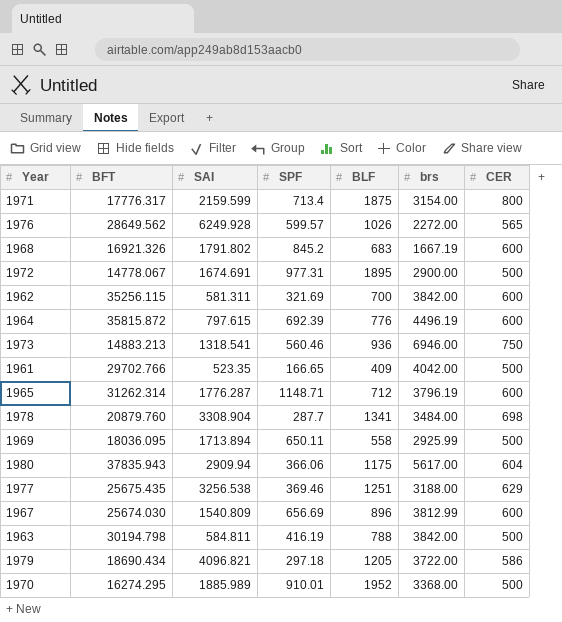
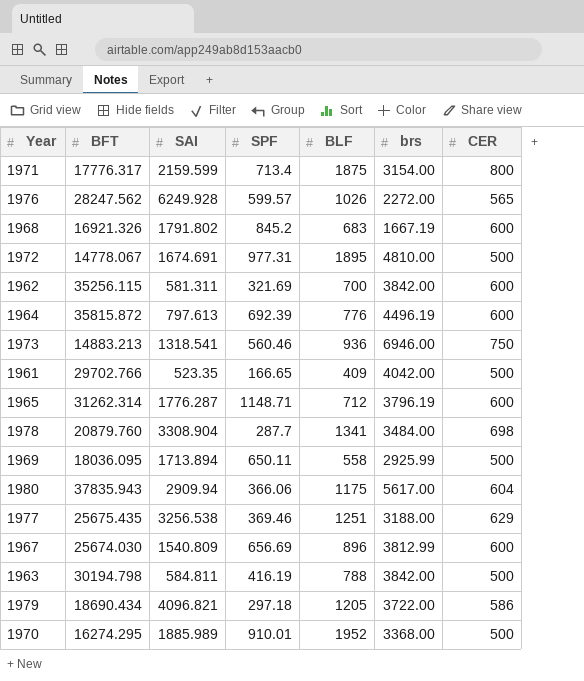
1976 | BFT: 28649.562 -> 28247.562
1972 | brs: 2900.00 -> 4810.00
1964 | SAI: 797.615 -> 797.613

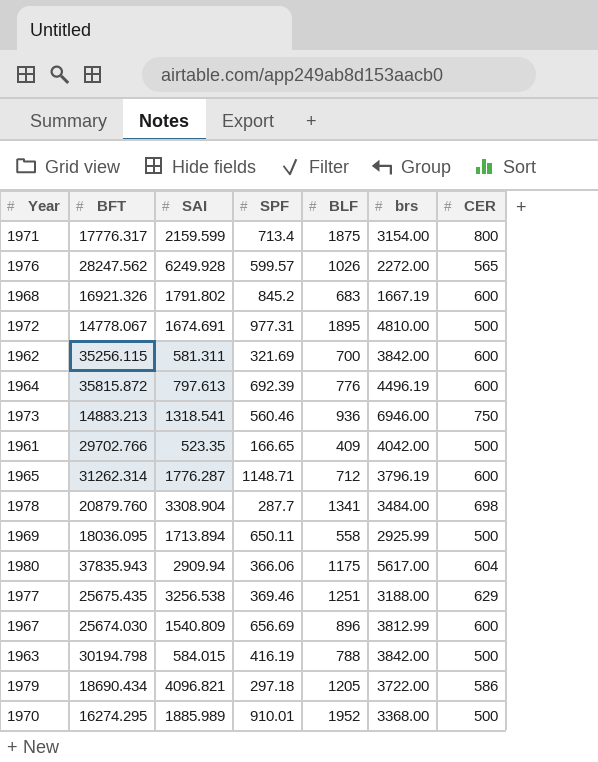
1963 | SAI: 584.811 -> 584.015

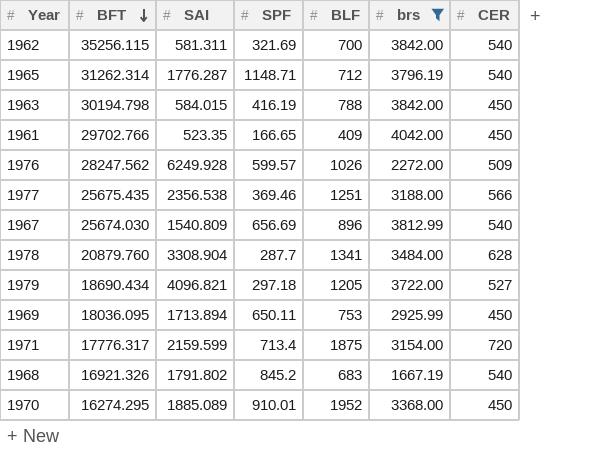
filter: none -> brs <= 4042.00
row order: none -> BFT descending
1962 | CER: 600 -> 540
1965 | CER: 600 -> 540
1963 | CER: 500 -> 450
1961 | CER: 500 -> 450
1976 | CER: 565 -> 509
1977 | SAI: 3256.538 -> 2356.538
1977 | CER: 629 -> 566
1967 | CER: 600 -> 540
1978 | CER: 698 -> 628
1979 | CER: 586 -> 527
1969 | BLF: 558 -> 753
1969 | CER: 500 -> 450
1971 | CER: 800 -> 720
1968 | CER: 600 -> 540
1970 | SAI: 1885.989 -> 1885.089
1970 | CER: 500 -> 450

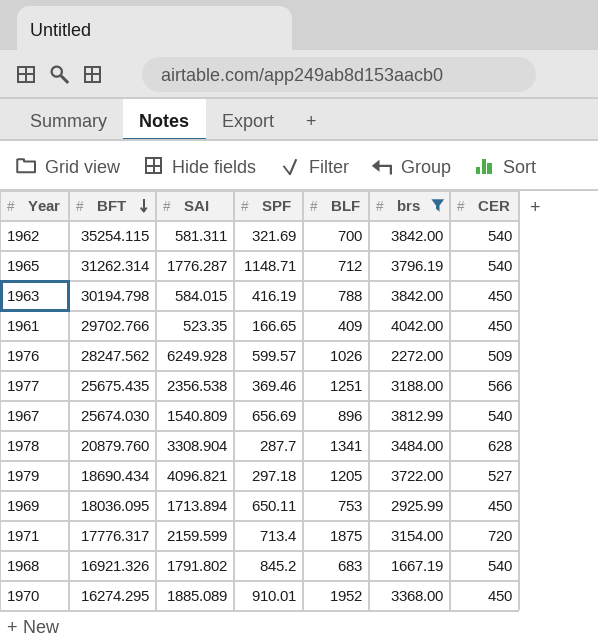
1962 | BFT: 35256.115 -> 35254.115

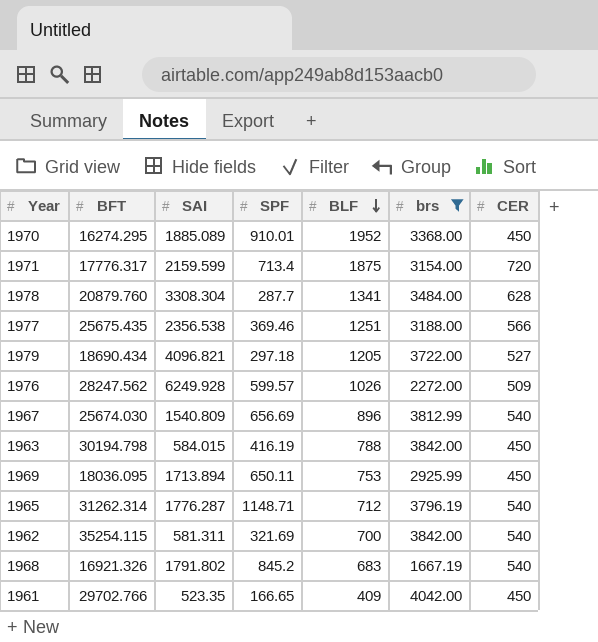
row order: BFT descending -> BLF descending
1978 | SAI: 3308.904 -> 3308.304

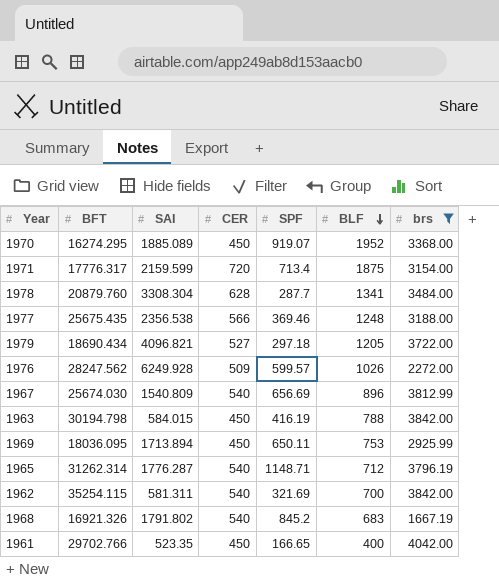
column CER | position: 7 -> 4
1970 | SPF: 910.01 -> 919.07
1977 | BLF: 1251 -> 1248
1961 | BLF: 409 -> 400

